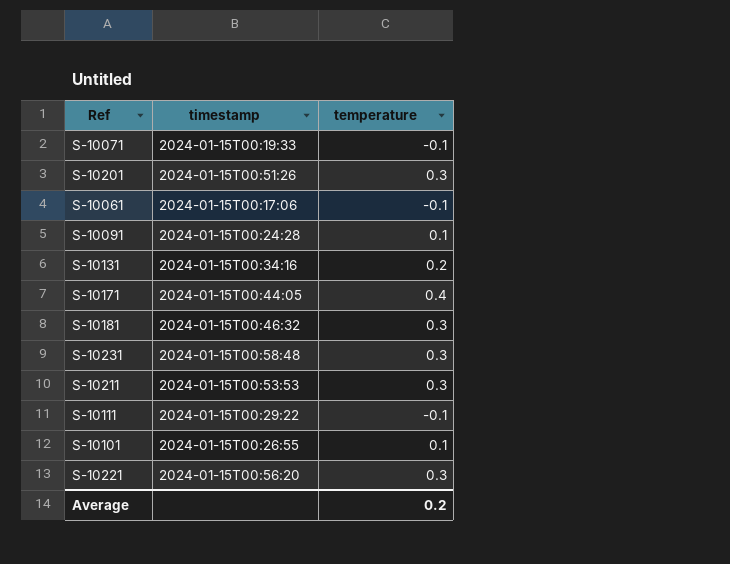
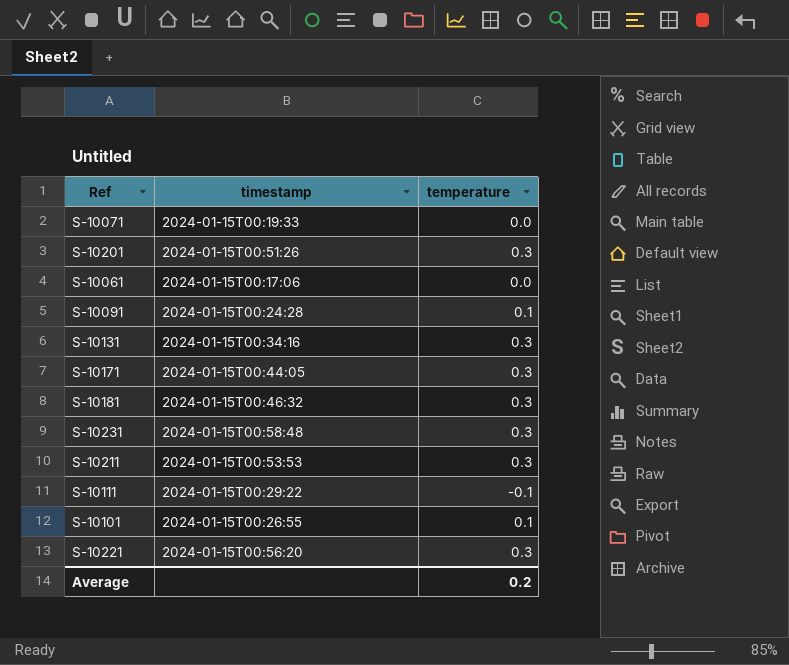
S-10071 | temperature: -0.1 -> 0.0
S-10061 | temperature: -0.1 -> 0.0
S-10131 | temperature: 0.2 -> 0.3
S-10171 | temperature: 0.4 -> 0.3

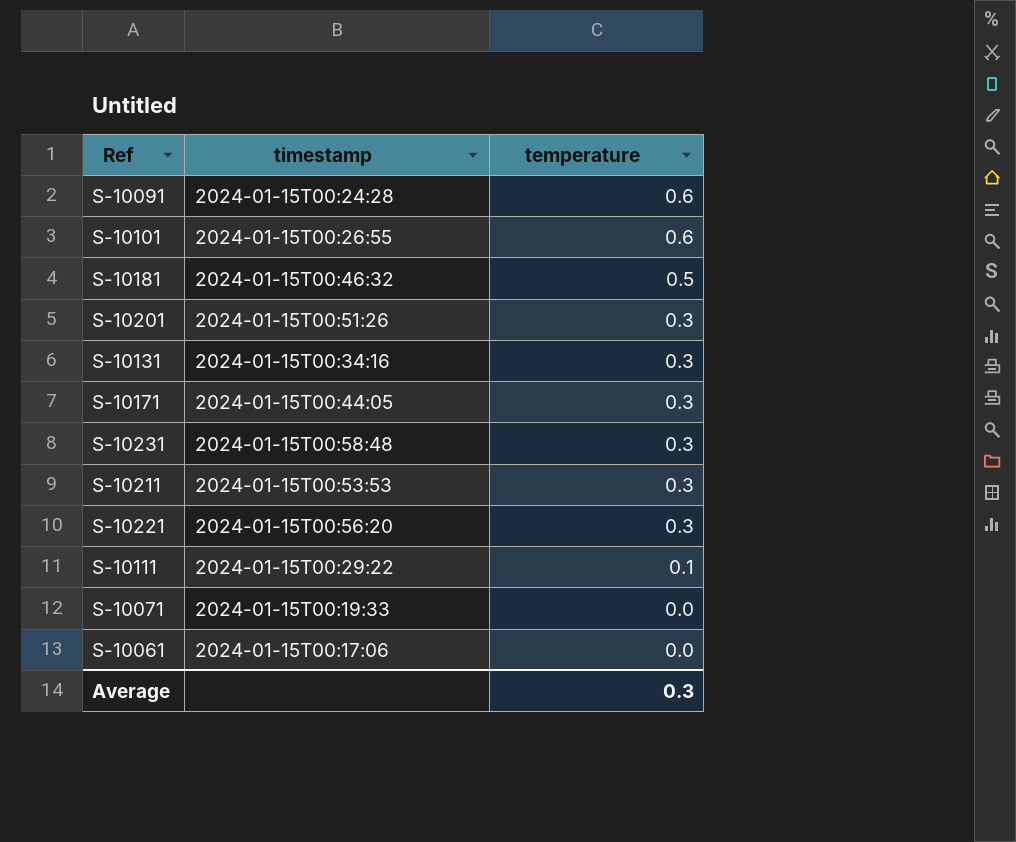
row order: none -> temperature descending
S-10091 | temperature: 0.1 -> 0.6
S-10101 | temperature: 0.1 -> 0.6
S-10181 | temperature: 0.3 -> 0.5
S-10111 | temperature: -0.1 -> 0.1
Average | temperature: 0.2 -> 0.3

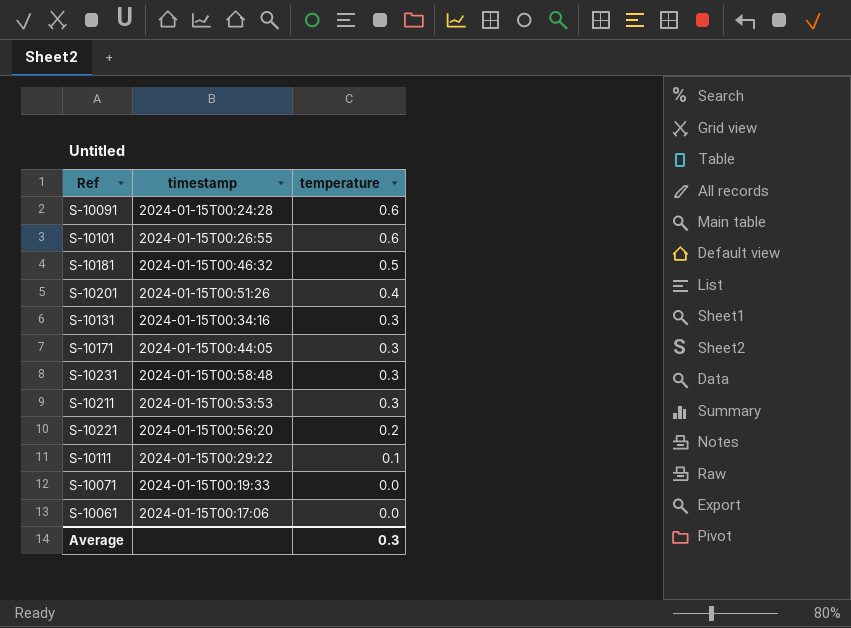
S-10201 | temperature: 0.3 -> 0.4
S-10221 | temperature: 0.3 -> 0.2

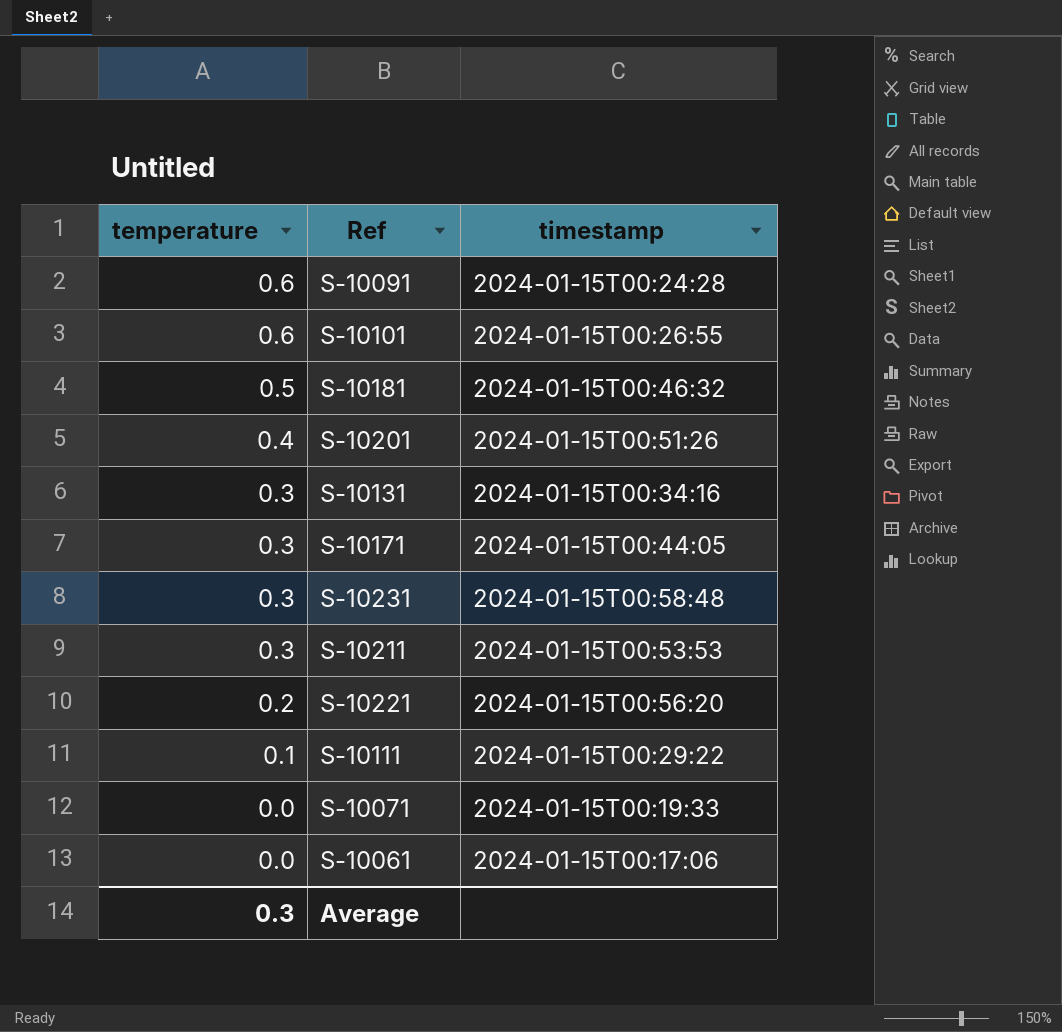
column temperature | position: 3 -> 1

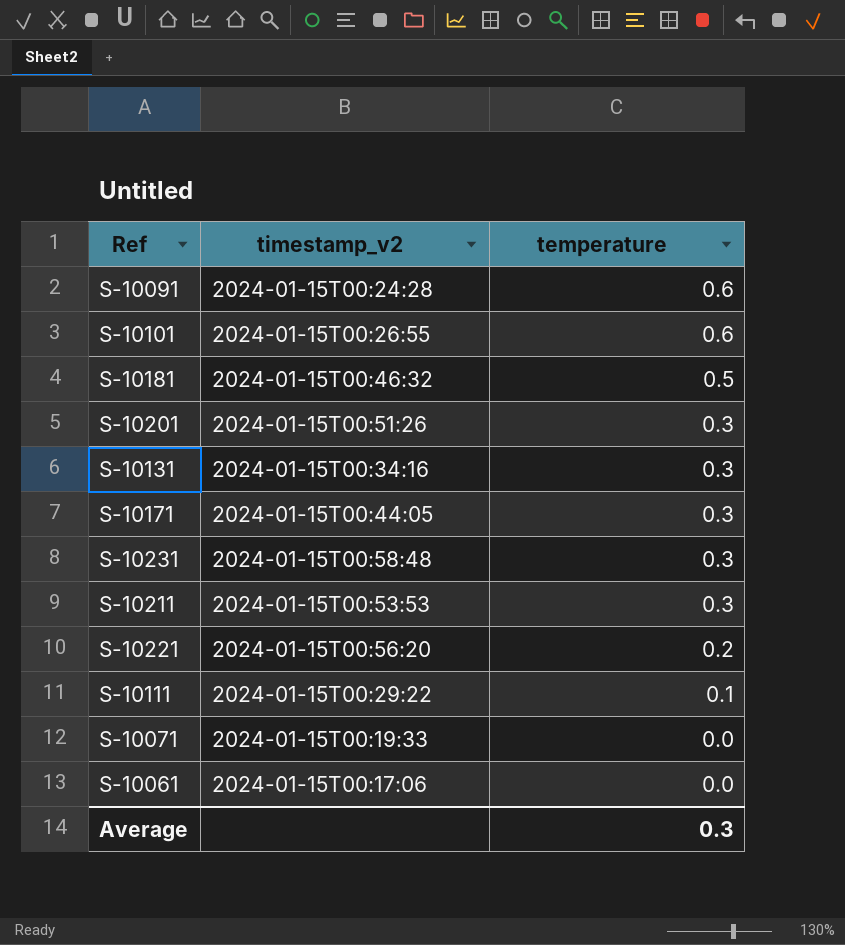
column name: timestamp -> timestamp_v2
column temperature | position: 1 -> 3
S-10201 | temperature: 0.4 -> 0.3

